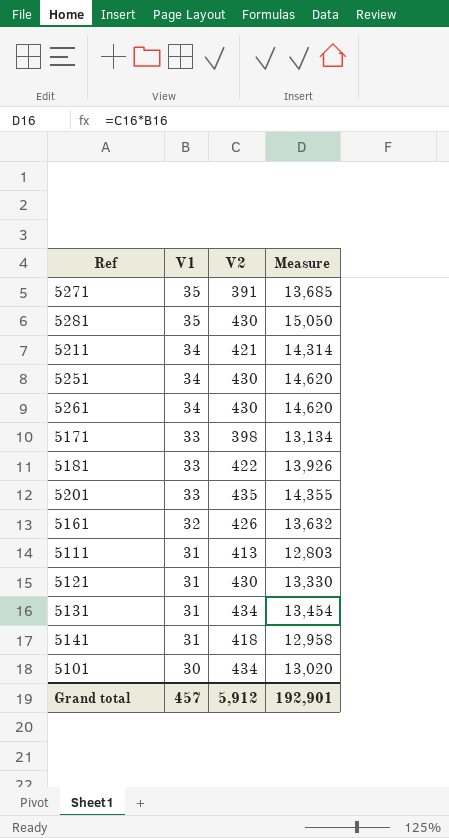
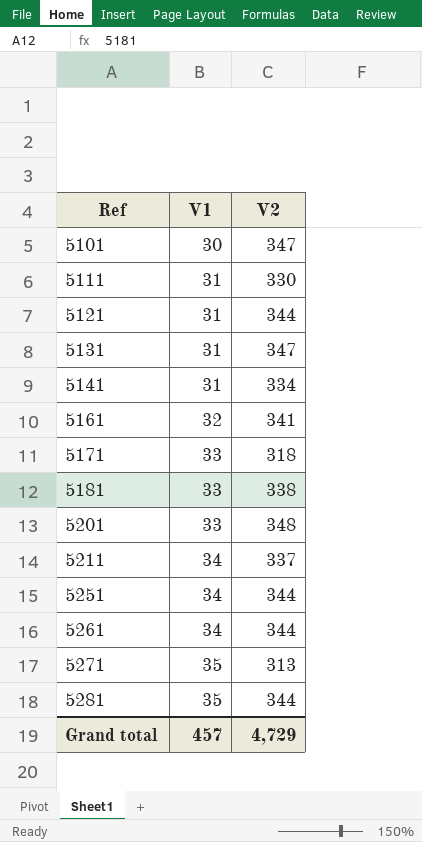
row order: V1 descending -> Ref ascending
column Measure | formula: [V1] * [V2] -> none
5101 | V2: 434 -> 347
5111 | V2: 413 -> 330
5121 | V2: 430 -> 344
5131 | V2: 434 -> 347
5141 | V2: 418 -> 334
5161 | V2: 426 -> 341
5171 | V2: 398 -> 318
5181 | V2: 422 -> 338
5201 | V2: 435 -> 348
5211 | V2: 421 -> 337
5251 | V2: 430 -> 344
5261 | V2: 430 -> 344
5271 | V2: 391 -> 313
5281 | V2: 430 -> 344
Grand total | V2: 5,912 -> 4,729

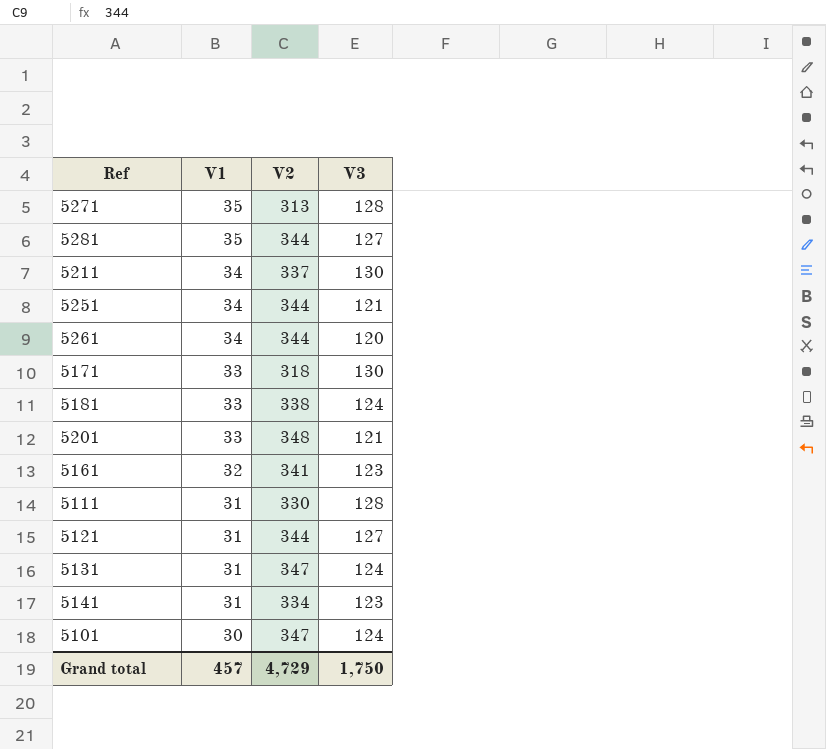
row order: Ref ascending -> V1 descending
column V3 | position: none -> 4

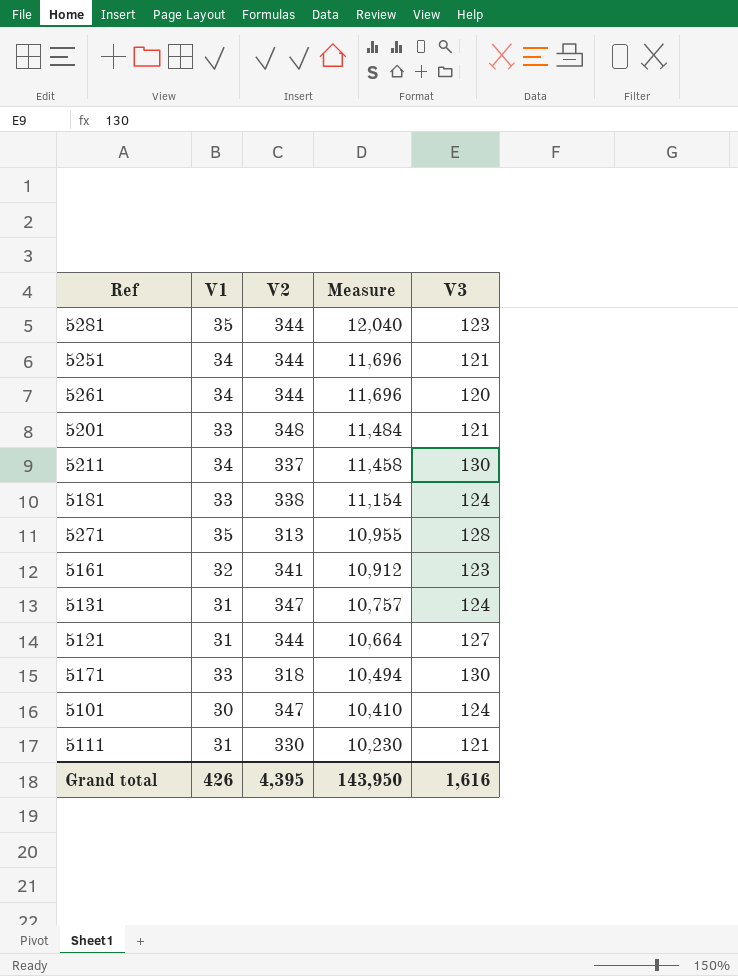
row order: V1 descending -> Measure descending
column Measure | formula: none -> [V1] * [V2]
row 5141: 31 | 334 | 123 -> none
5281 | V3: 127 -> 123
5111 | V3: 128 -> 121
Grand total | V1: 457 -> 426
Grand total | V2: 4,729 -> 4,395
Grand total | V3: 1,750 -> 1,616

